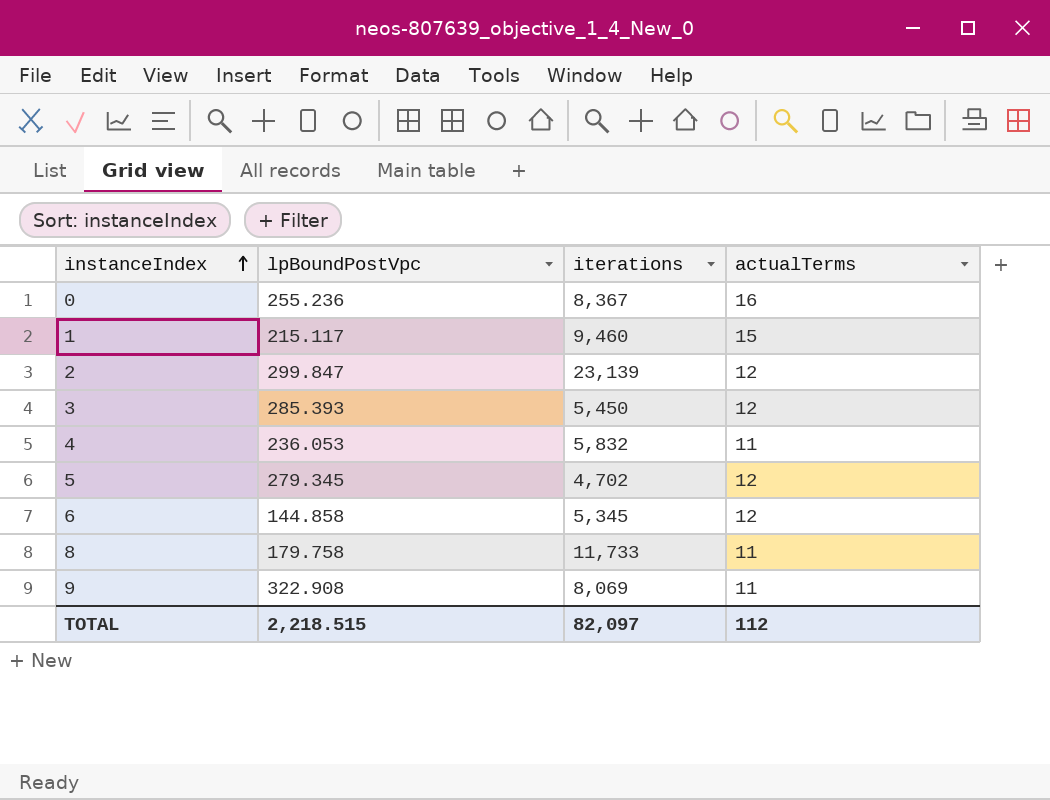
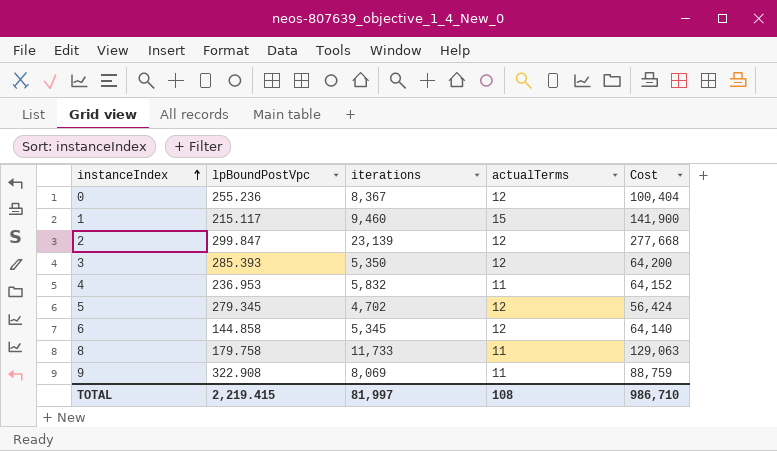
column Cost | formula: none -> [iterations] * [actualTerms]
0 | actualTerms: 16 -> 12
3 | iterations: 5,450 -> 5,350
4 | lpBoundPostVpc: 236.053 -> 236.953
TOTAL | lpBoundPostVpc: 2,218.515 -> 2,219.415
TOTAL | iterations: 82,097 -> 81,997
TOTAL | actualTerms: 112 -> 108

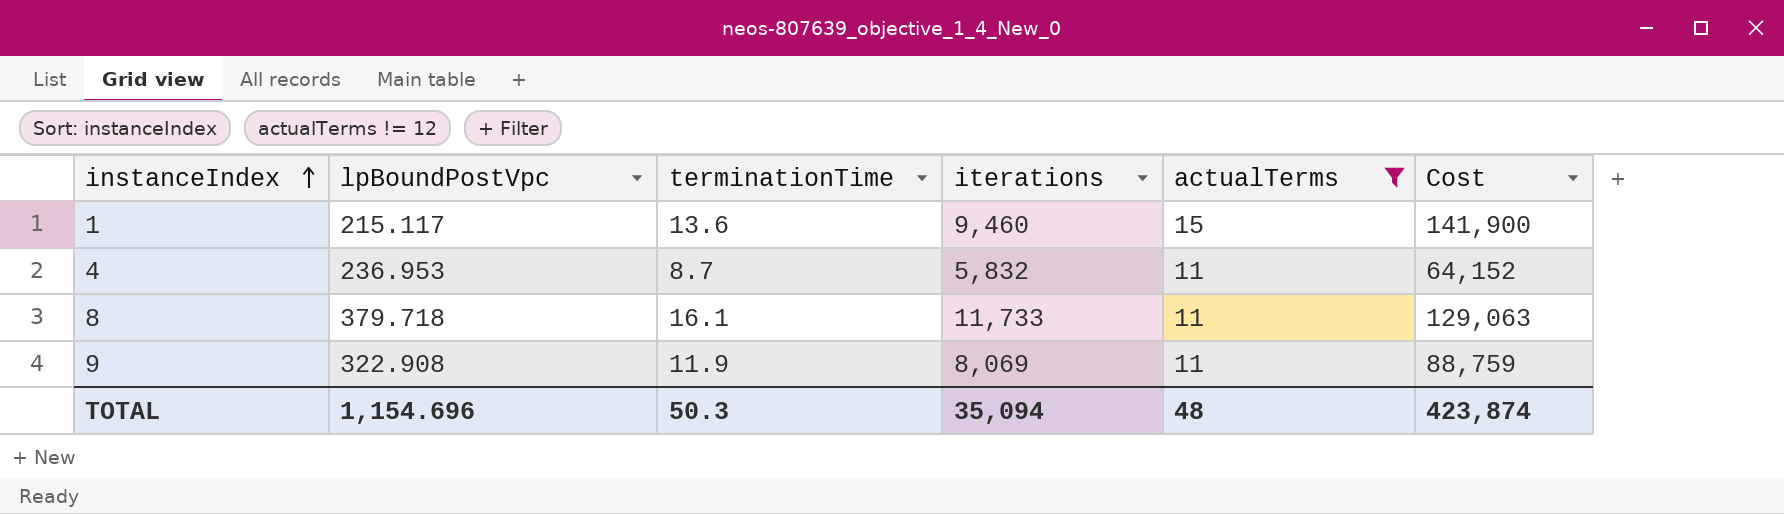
filter: none -> actualTerms != 12
column terminationTime | position: none -> 3
8 | lpBoundPostVpc: 179.758 -> 379.718
TOTAL | lpBoundPostVpc: 2,219.415 -> 1,154.696
TOTAL | iterations: 81,997 -> 35,094
TOTAL | actualTerms: 108 -> 48
TOTAL | Cost: 986,710 -> 423,874

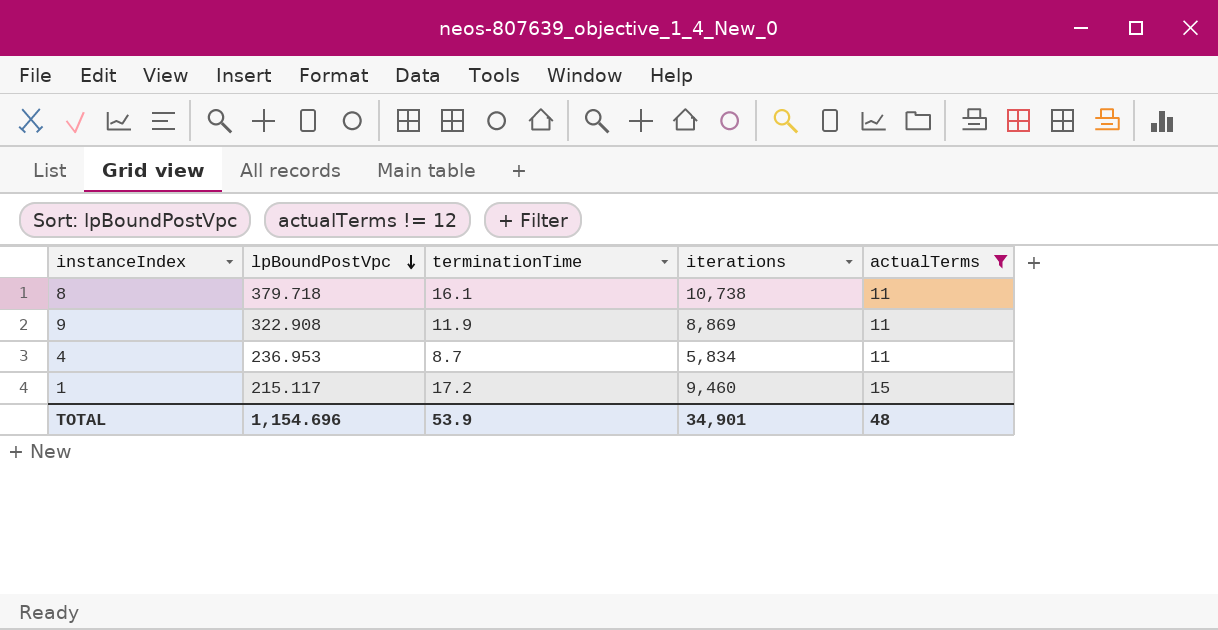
row order: instanceIndex ascending -> lpBoundPostVpc descending
column Cost | formula: [iterations] * [actualTerms] -> none
8 | iterations: 11,733 -> 10,738
9 | iterations: 8,069 -> 8,869
4 | iterations: 5,832 -> 5,834
1 | terminationTime: 13.6 -> 17.2
TOTAL | terminationTime: 50.3 -> 53.9
TOTAL | iterations: 35,094 -> 34,901

